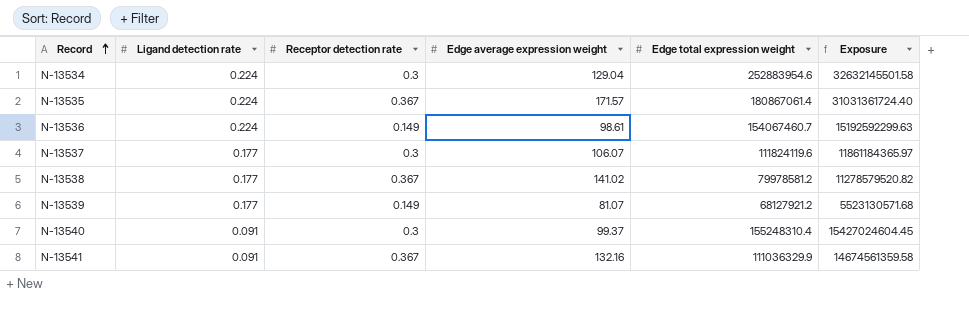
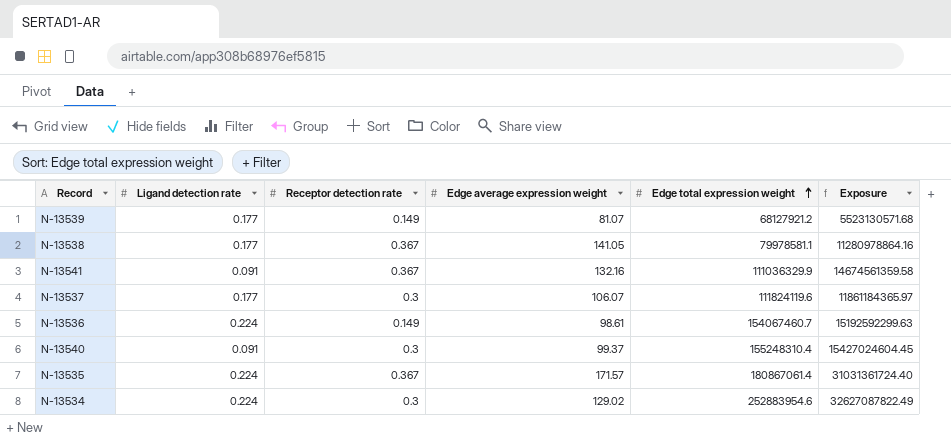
row order: Record ascending -> Edge total expression weight ascending
N-13538 | Edge average expression weight: 141.02 -> 141.05
N-13538 | Edge total expression weight: 79978581.2 -> 79978581.1
N-13538 | Exposure: 11278579520.82 -> 11280978864.16
N-13534 | Edge average expression weight: 129.04 -> 129.02
N-13534 | Exposure: 32632145501.58 -> 32627087822.49

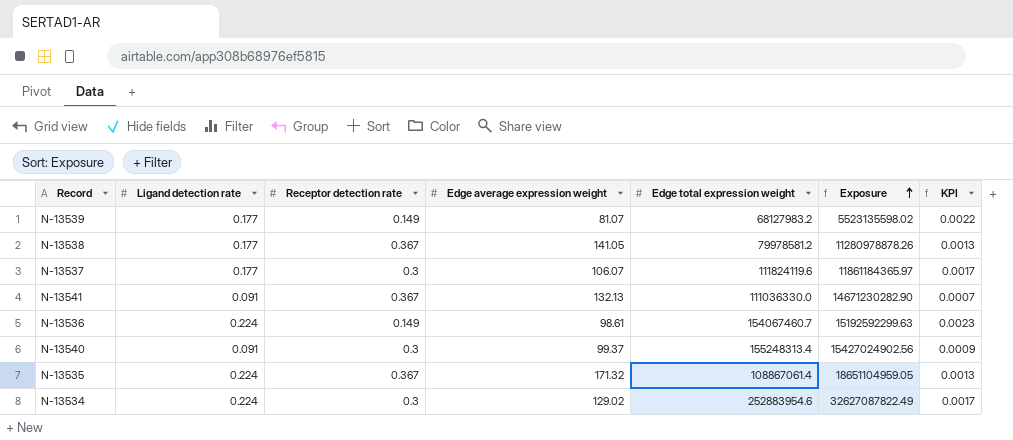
row order: Edge total expression weight ascending -> Exposure ascending
column KPI | formula: none -> [Ligand detection rate] / [Edge average expression weight]
N-13539 | Edge total expression weight: 68127921.2 -> 68127983.2
N-13539 | Exposure: 5523130571.68 -> 5523135598.02
N-13538 | Edge total expression weight: 79978581.1 -> 79978581.2
N-13538 | Exposure: 11280978864.16 -> 11280978878.26
N-13541 | Edge average expression weight: 132.16 -> 132.13
N-13541 | Edge total expression weight: 111036329.9 -> 111036330.0
N-13541 | Exposure: 14674561359.58 -> 14671230282.90
N-13540 | Edge total expression weight: 155248310.4 -> 155248313.4
N-13540 | Exposure: 15427024604.45 -> 15427024902.56
N-13535 | Edge average expression weight: 171.57 -> 171.32
N-13535 | Edge total expression weight: 180867061.4 -> 108867061.4
N-13535 | Exposure: 31031361724.40 -> 18651104959.05

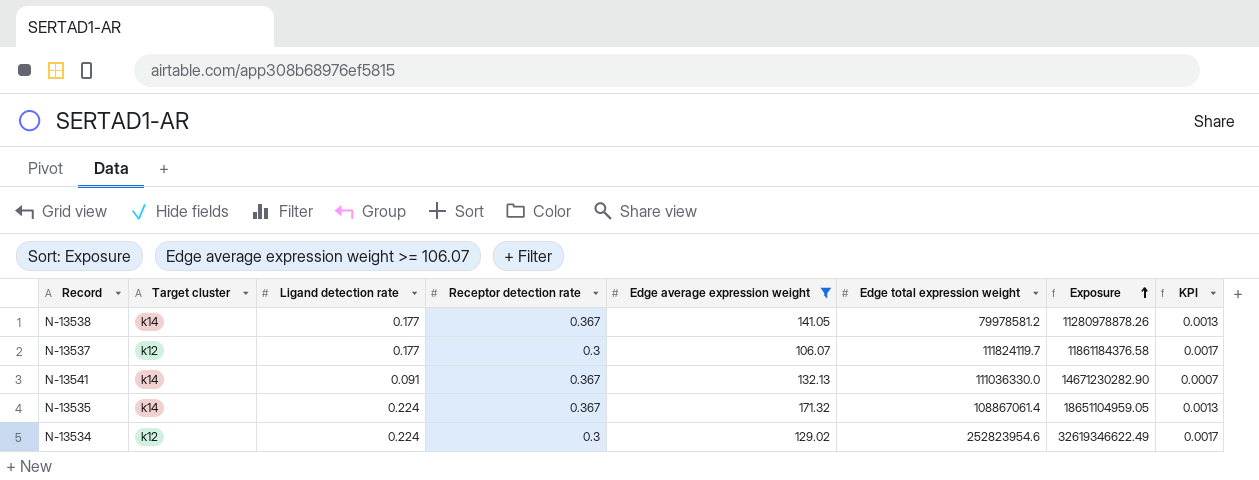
filter: none -> Edge average expression weight >= 106.07
column Target cluster | position: none -> 2
N-13537 | Edge total expression weight: 111824119.6 -> 111824119.7
N-13537 | Exposure: 11861184365.97 -> 11861184376.58
N-13534 | Edge total expression weight: 252883954.6 -> 252823954.6
N-13534 | Exposure: 32627087822.49 -> 32619346622.49

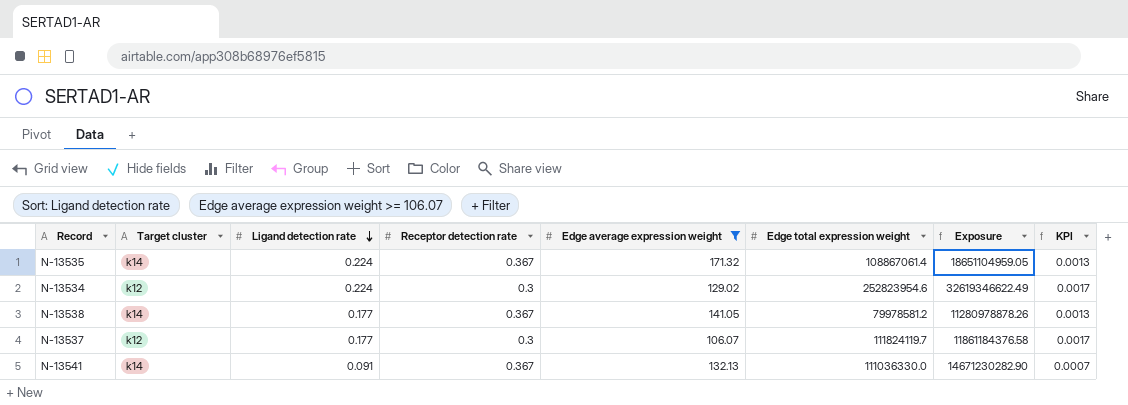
row order: Exposure ascending -> Ligand detection rate descending

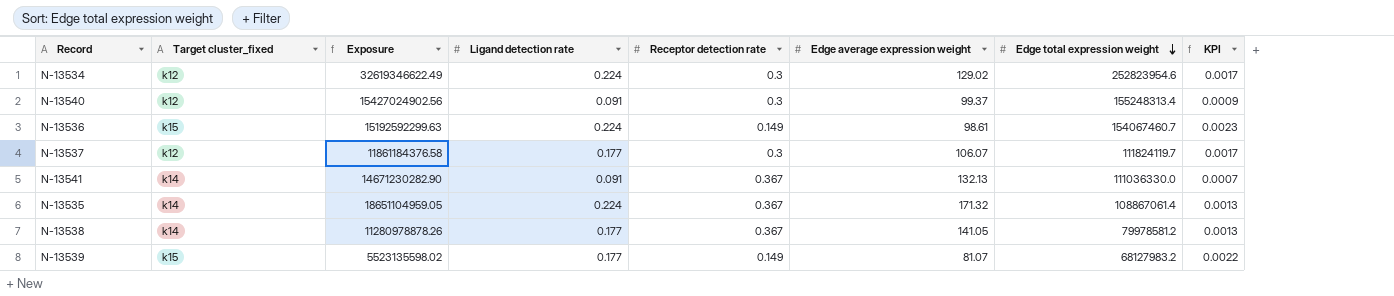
filter: Edge average expression weight >= 106.07 -> none
row order: Ligand detection rate descending -> Edge total expression weight descending
column name: Target cluster -> Target cluster_fixed
column Exposure | position: 7 -> 3

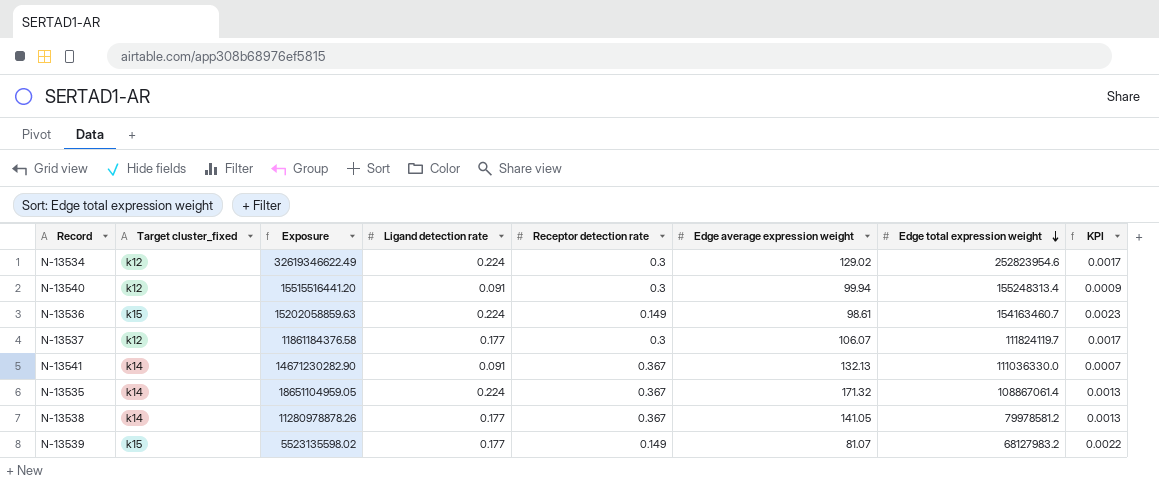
N-13540 | Exposure: 15427024902.56 -> 15515516441.20
N-13540 | Edge average expression weight: 99.37 -> 99.94
N-13536 | Exposure: 15192592299.63 -> 15202058859.63
N-13536 | Edge total expression weight: 154067460.7 -> 154163460.7

